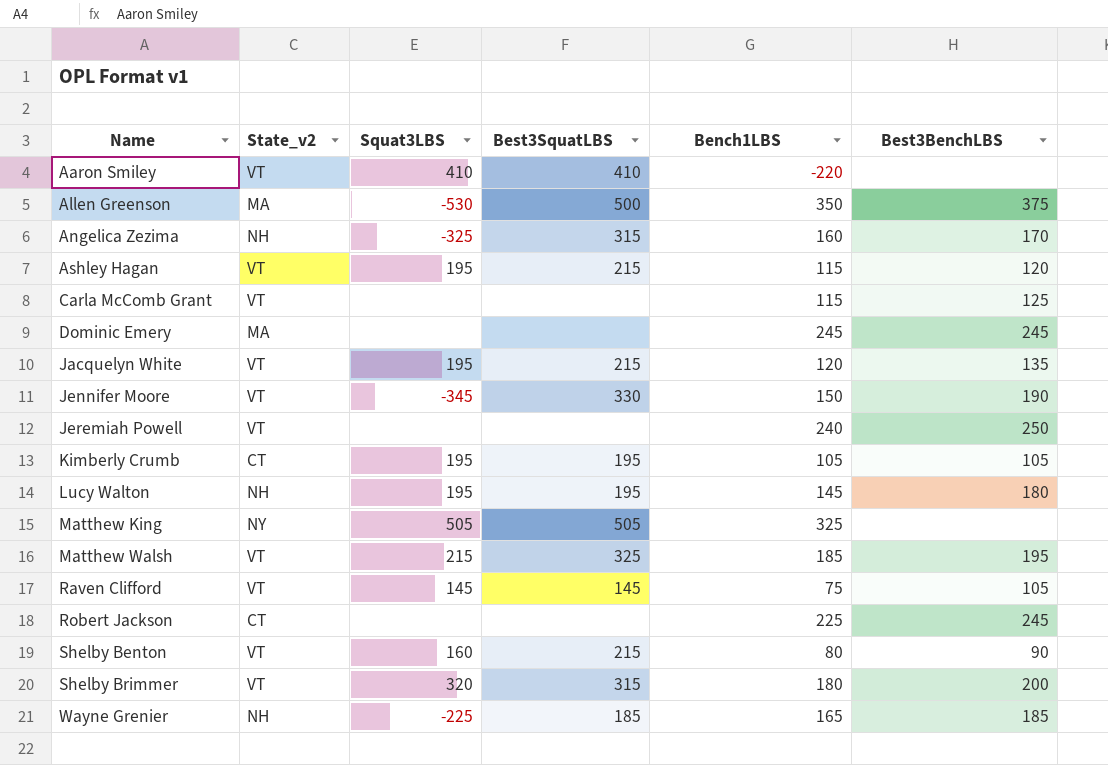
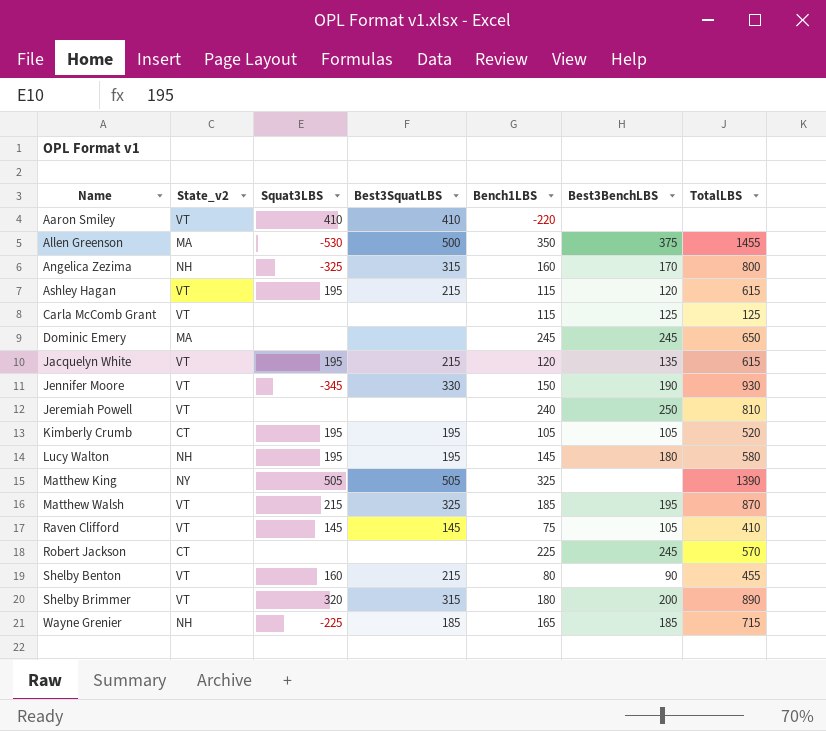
column TotalLBS | position: none -> 7

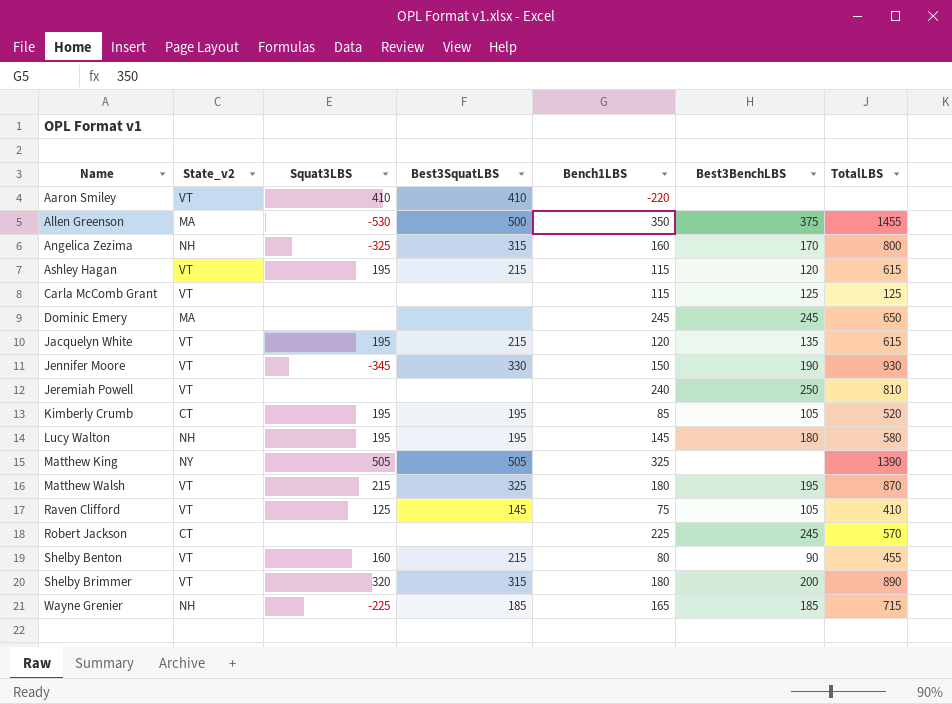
Kimberly Crumb | Bench1LBS: 105 -> 85
Matthew Walsh | Bench1LBS: 185 -> 180
Raven Clifford | Squat3LBS: 145 -> 125

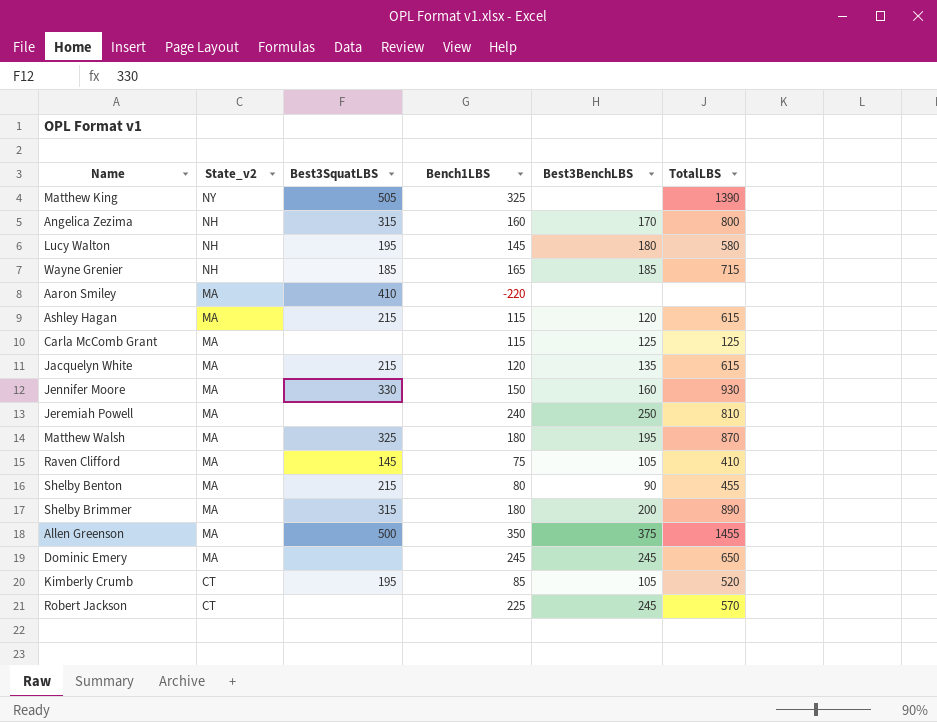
row order: Name ascending -> State_v2 descending
column Squat3LBS | position: 3 -> none
Aaron Smiley | State_v2: VT -> MA
Ashley Hagan | State_v2: VT -> MA
Carla McComb Grant | State_v2: VT -> MA
Jacquelyn White | State_v2: VT -> MA
Jennifer Moore | State_v2: VT -> MA
Jennifer Moore | Best3BenchLBS: 190 -> 160
Jeremiah Powell | State_v2: VT -> MA
Matthew Walsh | State_v2: VT -> MA
Raven Clifford | State_v2: VT -> MA
Shelby Benton | State_v2: VT -> MA
Shelby Brimmer | State_v2: VT -> MA

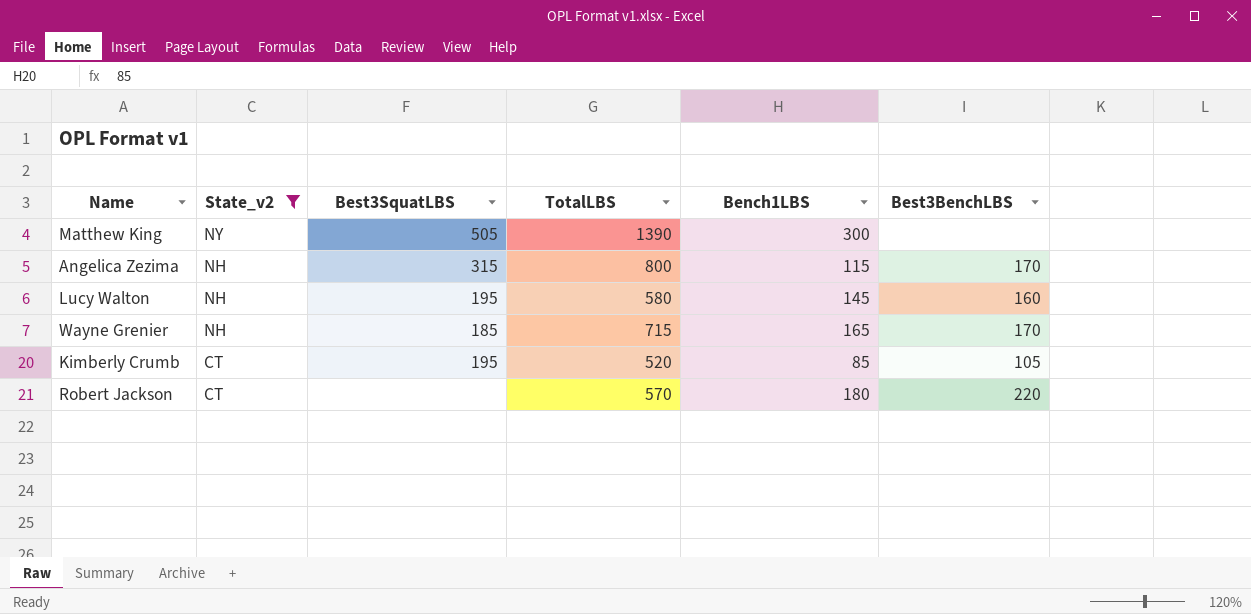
filter: none -> State_v2 != MA
column TotalLBS | position: 6 -> 4
Matthew King | Bench1LBS: 325 -> 300
Angelica Zezima | Bench1LBS: 160 -> 115
Lucy Walton | Best3BenchLBS: 180 -> 160
Wayne Grenier | Best3BenchLBS: 185 -> 170
Robert Jackson | Bench1LBS: 225 -> 180
Robert Jackson | Best3BenchLBS: 245 -> 220

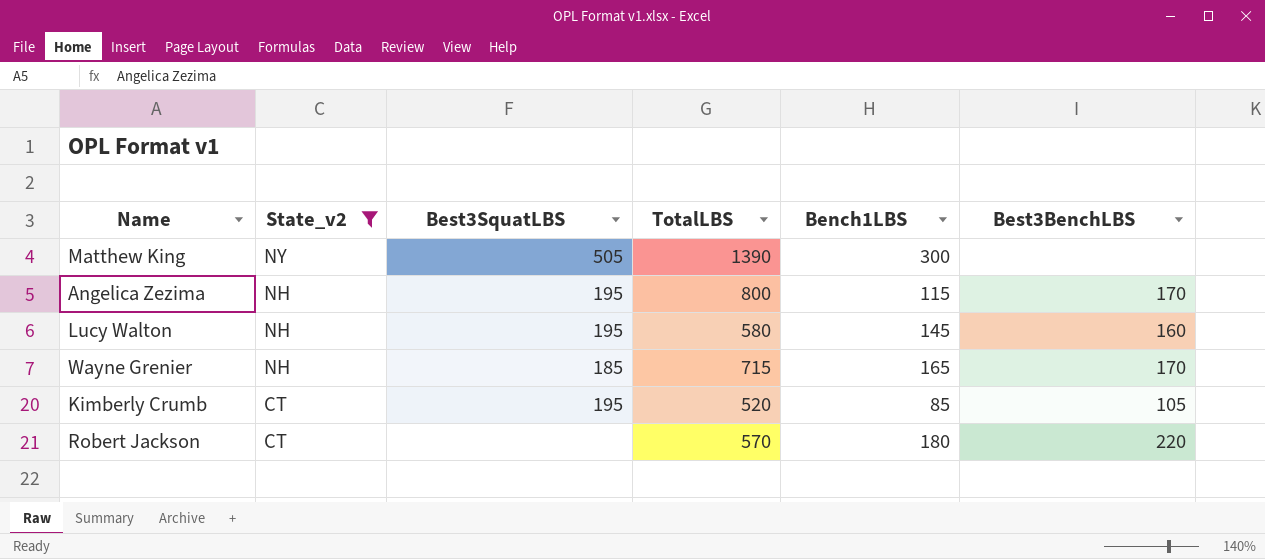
Angelica Zezima | Best3SquatLBS: 315 -> 195

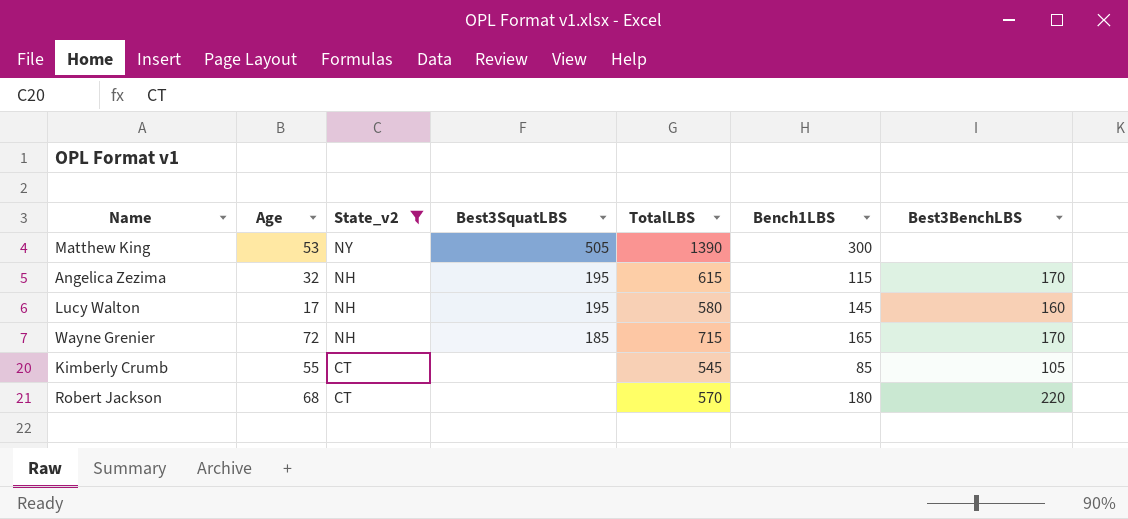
column Age | position: none -> 2
Angelica Zezima | TotalLBS: 800 -> 615
Kimberly Crumb | Best3SquatLBS: 195 -> none
Kimberly Crumb | TotalLBS: 520 -> 545

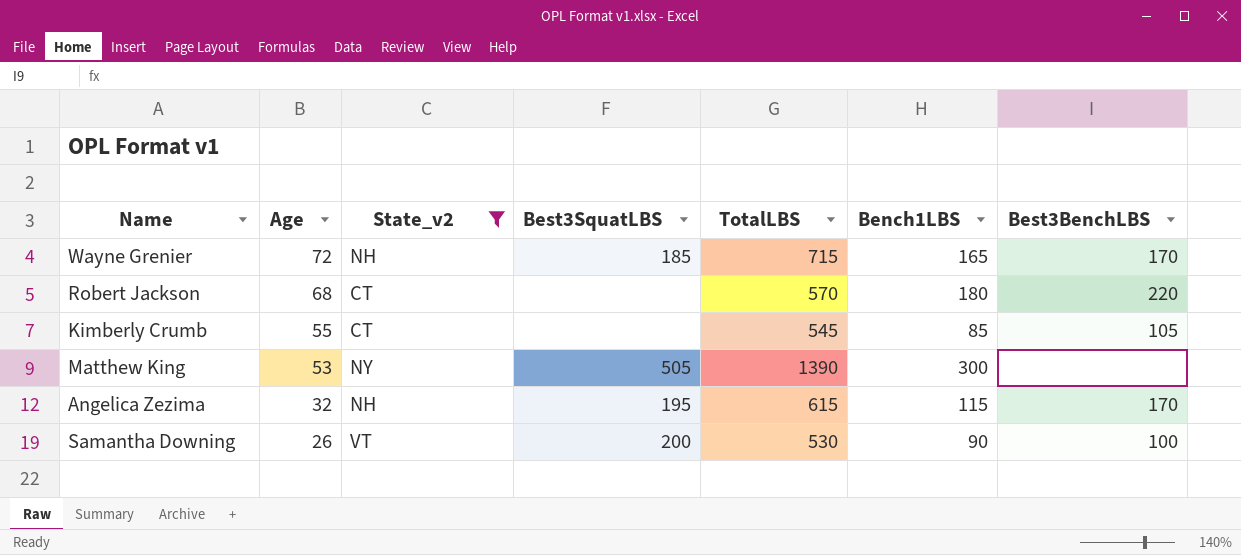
row order: State_v2 descending -> Age descending
row Lucy Walton: 17 | NH | 195 | 580 | 145 | 160 -> none
row Samantha Downing: none -> 26 | VT | 200 | 530 | 90 | 100

